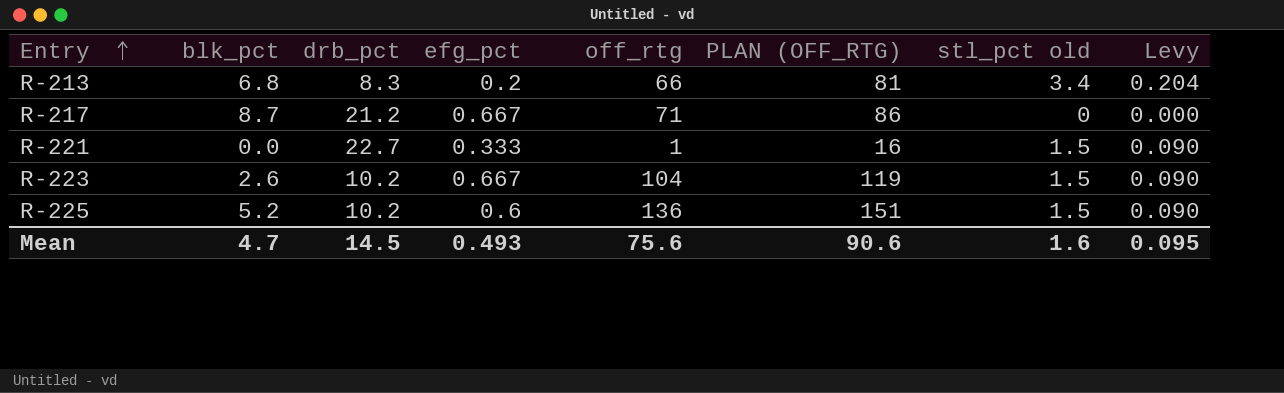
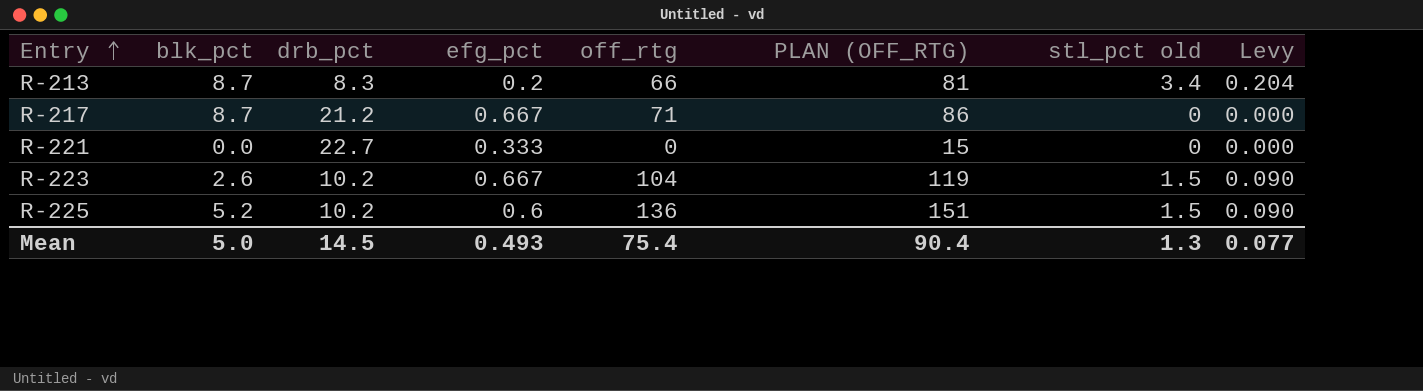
R-213 | blk_pct: 6.8 -> 8.7
R-221 | off_rtg: 1 -> 0
R-221 | PLAN (OFF_RTG): 16 -> 15
R-221 | stl_pct old: 1.5 -> 0
R-221 | Levy: 0.090 -> 0.000
Mean | blk_pct: 4.7 -> 5.0
Mean | off_rtg: 75.6 -> 75.4
Mean | PLAN (OFF_RTG): 90.6 -> 90.4
Mean | stl_pct old: 1.6 -> 1.3
Mean | Levy: 0.095 -> 0.077

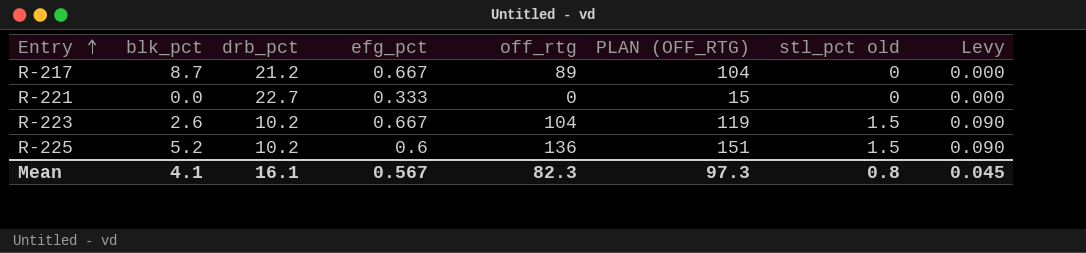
row R-213: 8.7 | 8.3 | 0.2 | 66 | 81 | 3.4 | 0.204 -> none
R-217 | off_rtg: 71 -> 89
R-217 | PLAN (OFF_RTG): 86 -> 104
Mean | blk_pct: 5.0 -> 4.1
Mean | drb_pct: 14.5 -> 16.1
Mean | efg_pct: 0.493 -> 0.567
Mean | off_rtg: 75.4 -> 82.3
Mean | PLAN (OFF_RTG): 90.4 -> 97.3
Mean | stl_pct old: 1.3 -> 0.8
Mean | Levy: 0.077 -> 0.045

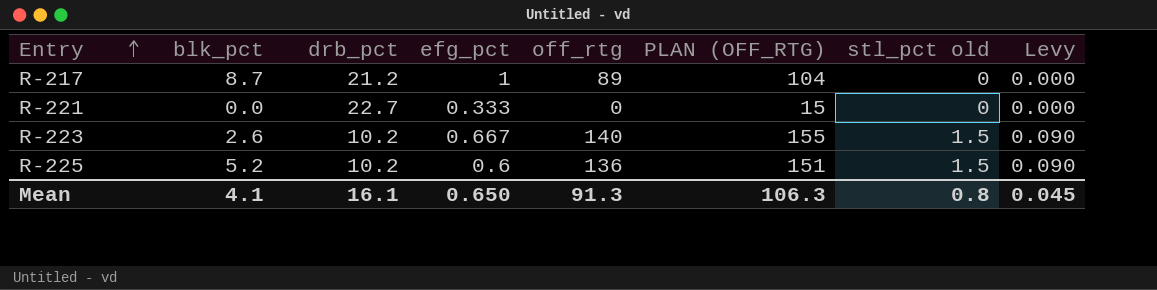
R-217 | efg_pct: 0.667 -> 1
R-223 | off_rtg: 104 -> 140
R-223 | PLAN (OFF_RTG): 119 -> 155
Mean | efg_pct: 0.567 -> 0.650
Mean | off_rtg: 82.3 -> 91.3
Mean | PLAN (OFF_RTG): 97.3 -> 106.3

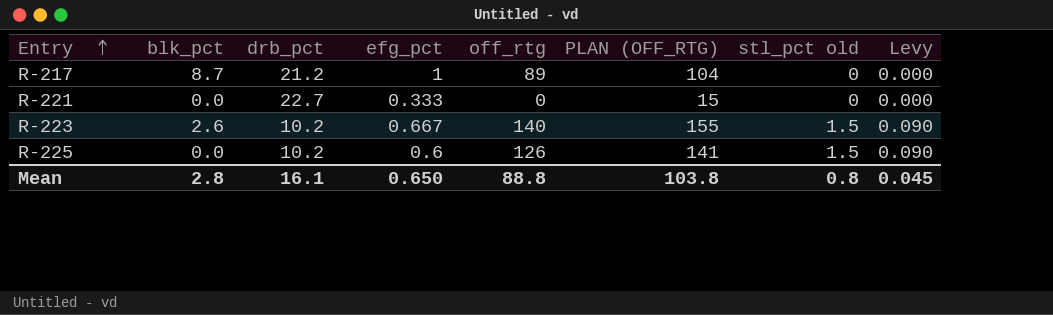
R-225 | blk_pct: 5.2 -> 0.0
R-225 | off_rtg: 136 -> 126
R-225 | PLAN (OFF_RTG): 151 -> 141
Mean | blk_pct: 4.1 -> 2.8
Mean | off_rtg: 91.3 -> 88.8
Mean | PLAN (OFF_RTG): 106.3 -> 103.8

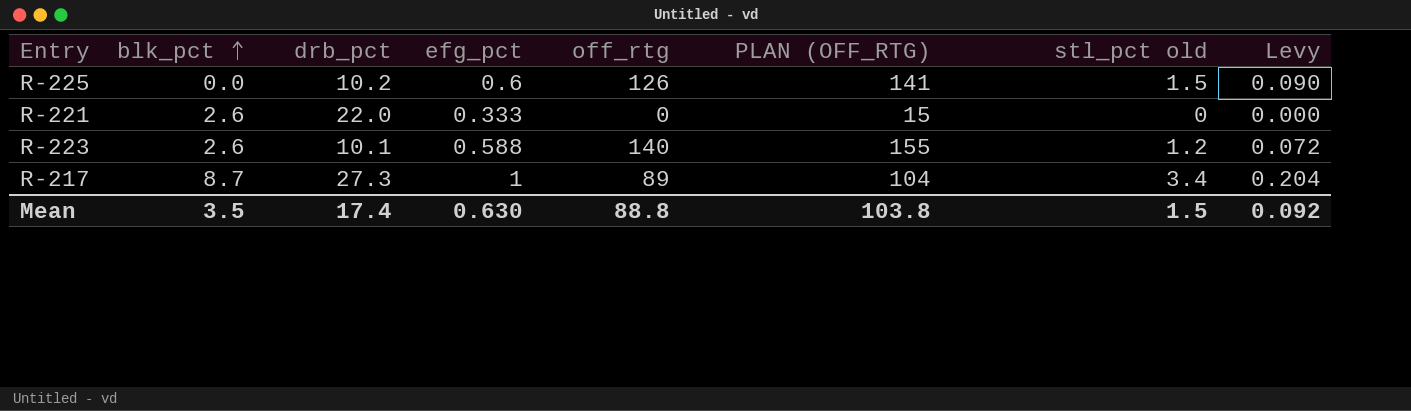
row order: Entry ascending -> blk_pct ascending
R-221 | blk_pct: 0.0 -> 2.6
R-221 | drb_pct: 22.7 -> 22.0
R-223 | drb_pct: 10.2 -> 10.1
R-223 | efg_pct: 0.667 -> 0.588
R-223 | stl_pct old: 1.5 -> 1.2
R-223 | Levy: 0.090 -> 0.072
R-217 | drb_pct: 21.2 -> 27.3
R-217 | stl_pct old: 0 -> 3.4
R-217 | Levy: 0.000 -> 0.204
Mean | blk_pct: 2.8 -> 3.5
Mean | drb_pct: 16.1 -> 17.4
Mean | efg_pct: 0.650 -> 0.630
Mean | stl_pct old: 0.8 -> 1.5
Mean | Levy: 0.045 -> 0.092

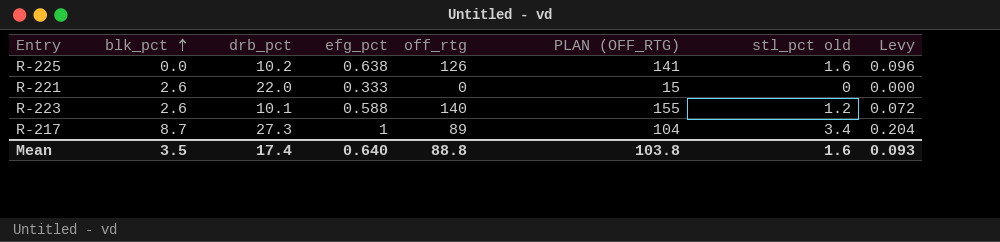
R-225 | efg_pct: 0.6 -> 0.638
R-225 | stl_pct old: 1.5 -> 1.6
R-225 | Levy: 0.090 -> 0.096
Mean | efg_pct: 0.630 -> 0.640
Mean | stl_pct old: 1.5 -> 1.6
Mean | Levy: 0.092 -> 0.093

